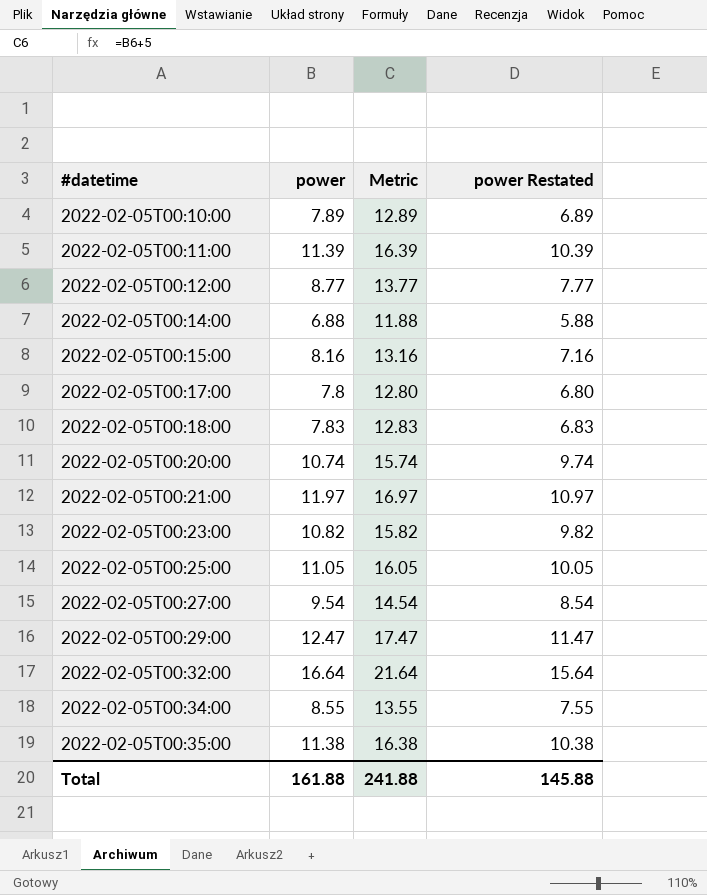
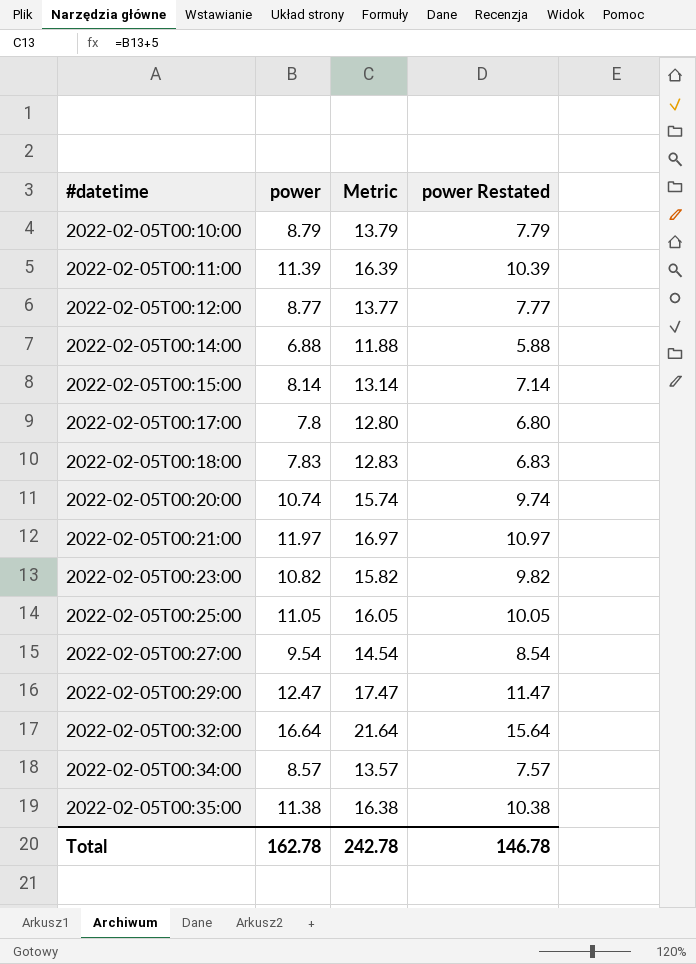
2022-02-05T00:10:00 | power: 7.89 -> 8.79
2022-02-05T00:10:00 | Metric: 12.89 -> 13.79
2022-02-05T00:10:00 | power Restated: 6.89 -> 7.79
2022-02-05T00:15:00 | power: 8.16 -> 8.14
2022-02-05T00:15:00 | Metric: 13.16 -> 13.14
2022-02-05T00:15:00 | power Restated: 7.16 -> 7.14
2022-02-05T00:34:00 | power: 8.55 -> 8.57
2022-02-05T00:34:00 | Metric: 13.55 -> 13.57
2022-02-05T00:34:00 | power Restated: 7.55 -> 7.57
Total | power: 161.88 -> 162.78
Total | Metric: 241.88 -> 242.78
Total | power Restated: 145.88 -> 146.78

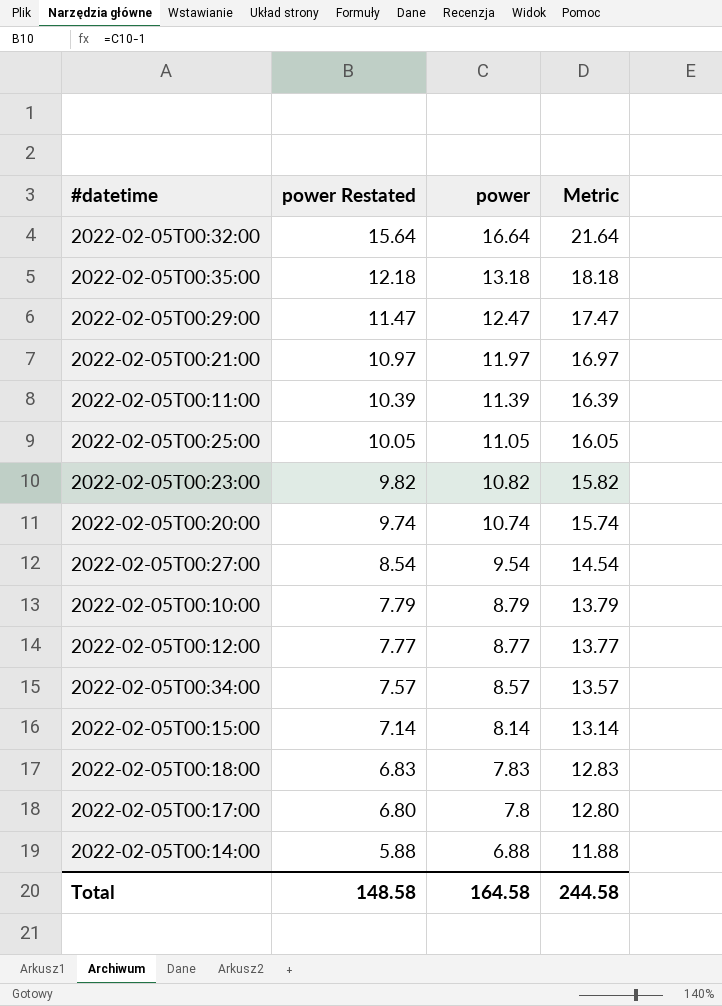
row order: #datetime ascending -> power Restated descending
column power Restated | position: 4 -> 2
2022-02-05T00:35:00 | power Restated: 10.38 -> 12.18
2022-02-05T00:35:00 | power: 11.38 -> 13.18
2022-02-05T00:35:00 | Metric: 16.38 -> 18.18
Total | power Restated: 146.78 -> 148.58
Total | power: 162.78 -> 164.58
Total | Metric: 242.78 -> 244.58

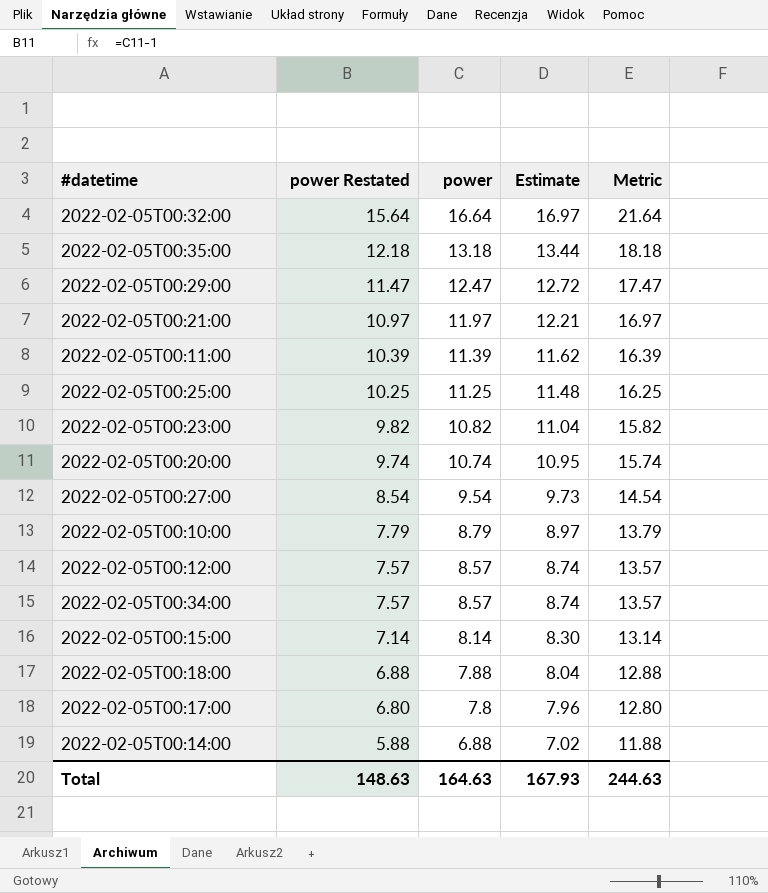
column Estimate | formula: none -> [power] * 1.02
2022-02-05T00:25:00 | power Restated: 10.05 -> 10.25
2022-02-05T00:25:00 | power: 11.05 -> 11.25
2022-02-05T00:25:00 | Metric: 16.05 -> 16.25
2022-02-05T00:12:00 | power Restated: 7.77 -> 7.57
2022-02-05T00:12:00 | power: 8.77 -> 8.57
2022-02-05T00:12:00 | Metric: 13.77 -> 13.57
2022-02-05T00:18:00 | power Restated: 6.83 -> 6.88
2022-02-05T00:18:00 | power: 7.83 -> 7.88
2022-02-05T00:18:00 | Metric: 12.83 -> 12.88
Total | power Restated: 148.58 -> 148.63
Total | power: 164.58 -> 164.63
Total | Metric: 244.58 -> 244.63

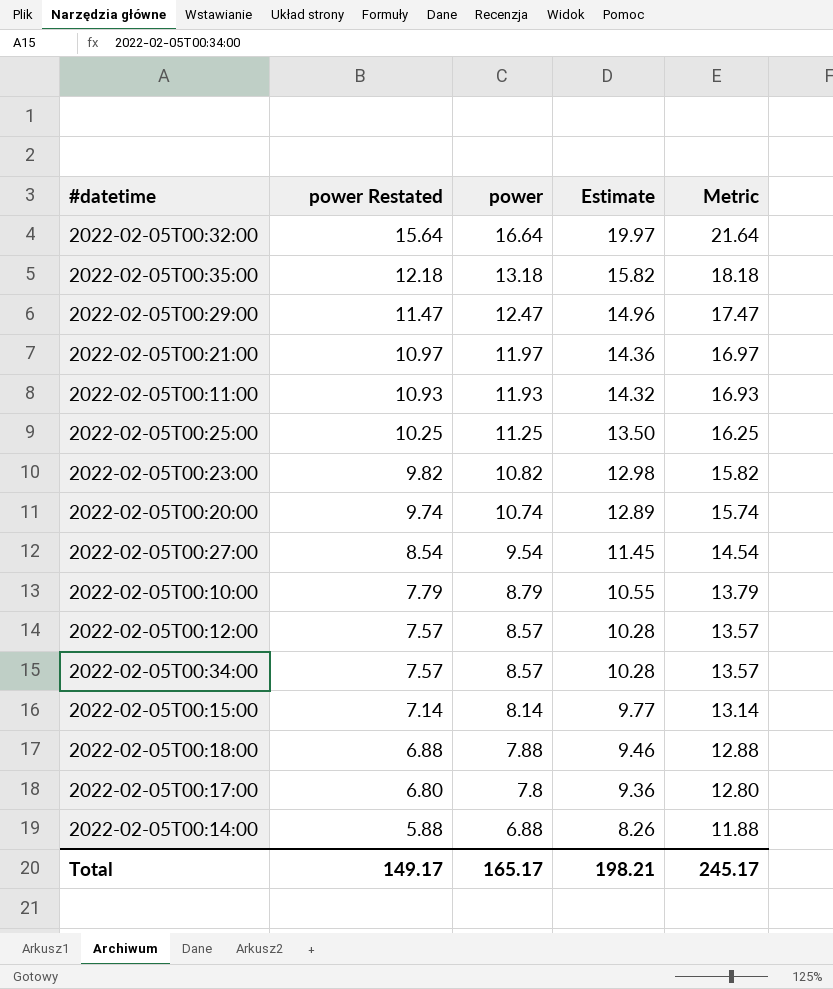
column Estimate | formula: [power] * 1.02 -> [power] * 1.2
2022-02-05T00:11:00 | power Restated: 10.39 -> 10.93
2022-02-05T00:11:00 | power: 11.39 -> 11.93
2022-02-05T00:11:00 | Metric: 16.39 -> 16.93
Total | power Restated: 148.63 -> 149.17
Total | power: 164.63 -> 165.17
Total | Estimate: 167.93 -> 198.21
Total | Metric: 244.63 -> 245.17

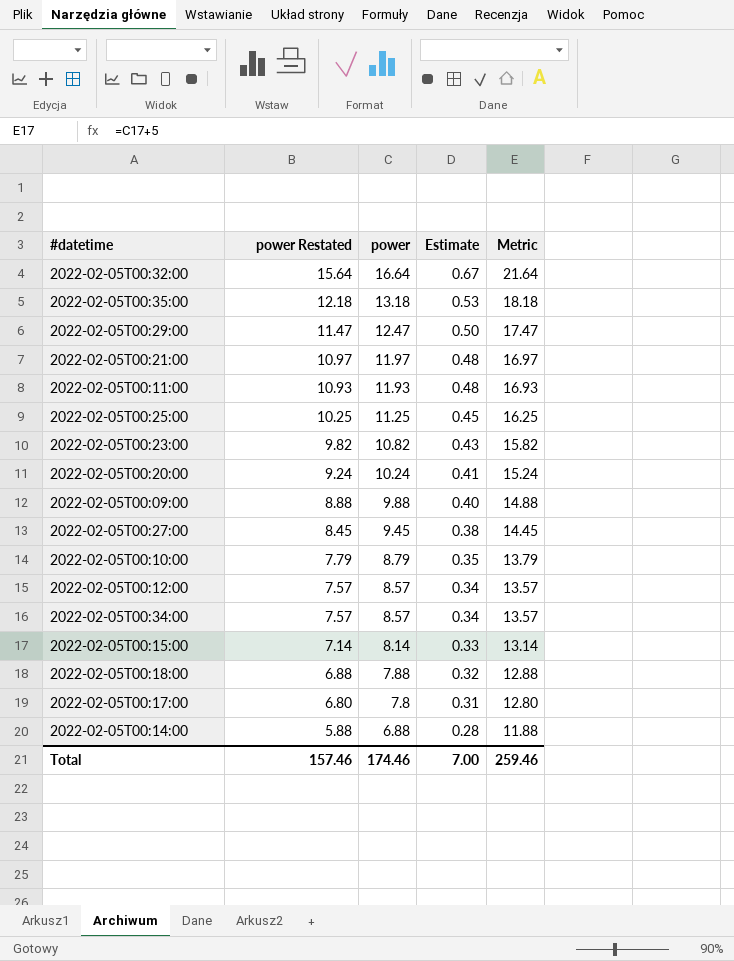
column Estimate | formula: [power] * 1.2 -> [power] * 0.04
2022-02-05T00:20:00 | power Restated: 9.74 -> 9.24
2022-02-05T00:20:00 | power: 10.74 -> 10.24
2022-02-05T00:20:00 | Metric: 15.74 -> 15.24
row 2022-02-05T00:09:00: none -> 8.88 | 9.88 | 0.40 | 14.88
2022-02-05T00:27:00 | power Restated: 8.54 -> 8.45
2022-02-05T00:27:00 | power: 9.54 -> 9.45
2022-02-05T00:27:00 | Metric: 14.54 -> 14.45
Total | power Restated: 149.17 -> 157.46
Total | power: 165.17 -> 174.46
Total | Estimate: 198.21 -> 7.00
Total | Metric: 245.17 -> 259.46

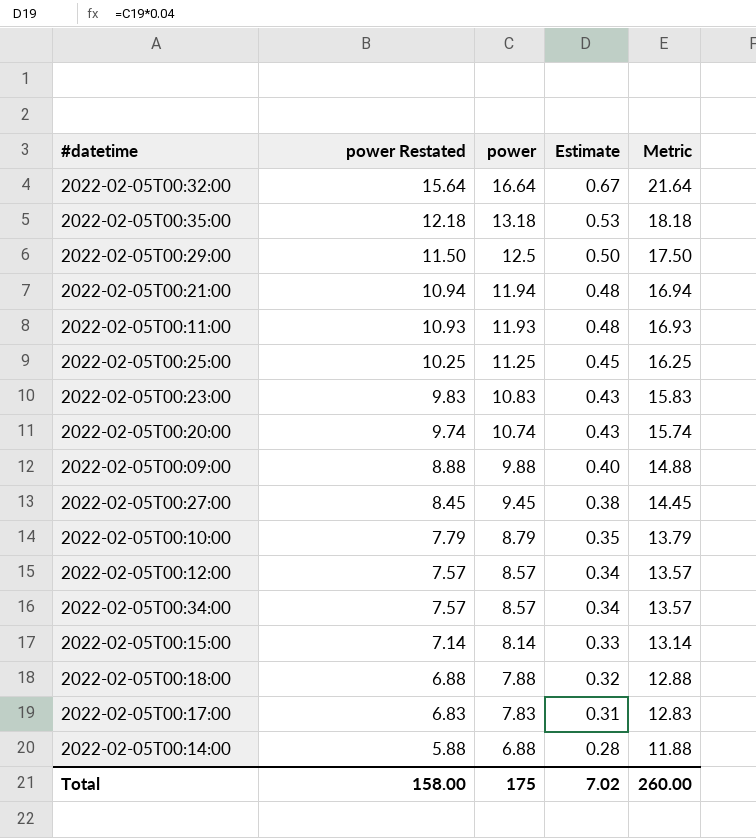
2022-02-05T00:29:00 | power Restated: 11.47 -> 11.50
2022-02-05T00:29:00 | power: 12.47 -> 12.5
2022-02-05T00:29:00 | Metric: 17.47 -> 17.50
2022-02-05T00:21:00 | power Restated: 10.97 -> 10.94
2022-02-05T00:21:00 | power: 11.97 -> 11.94
2022-02-05T00:21:00 | Metric: 16.97 -> 16.94
2022-02-05T00:23:00 | power Restated: 9.82 -> 9.83
2022-02-05T00:23:00 | power: 10.82 -> 10.83
2022-02-05T00:23:00 | Metric: 15.82 -> 15.83
2022-02-05T00:20:00 | power Restated: 9.24 -> 9.74
2022-02-05T00:20:00 | power: 10.24 -> 10.74
2022-02-05T00:20:00 | Estimate: 0.41 -> 0.43
2022-02-05T00:20:00 | Metric: 15.24 -> 15.74
2022-02-05T00:17:00 | power Restated: 6.80 -> 6.83
2022-02-05T00:17:00 | power: 7.8 -> 7.83
2022-02-05T00:17:00 | Metric: 12.80 -> 12.83
Total | power Restated: 157.46 -> 158.00
Total | power: 174.46 -> 175
Total | Estimate: 7.00 -> 7.02
Total | Metric: 259.46 -> 260.00

